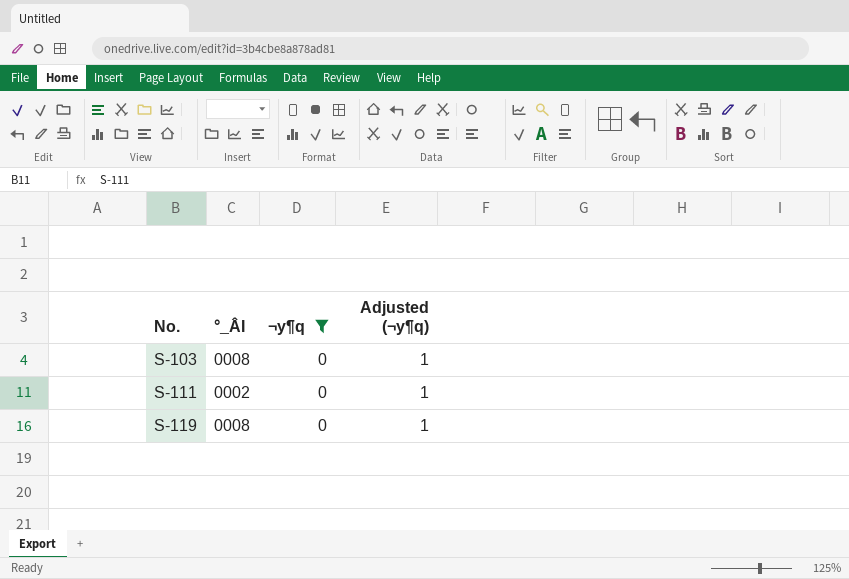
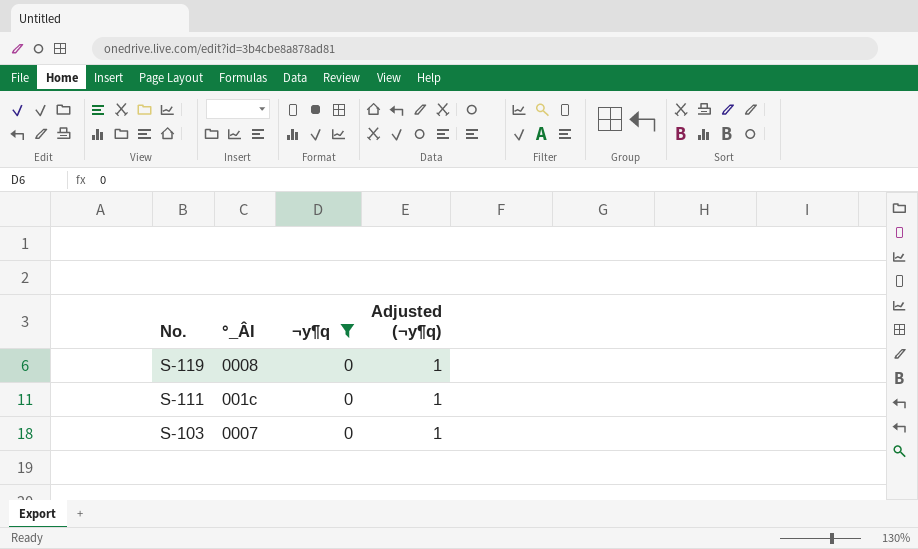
row order: No. ascending -> No. descending
S-111 | °_ÂI: 0002 -> 001c
S-103 | °_ÂI: 0008 -> 0007

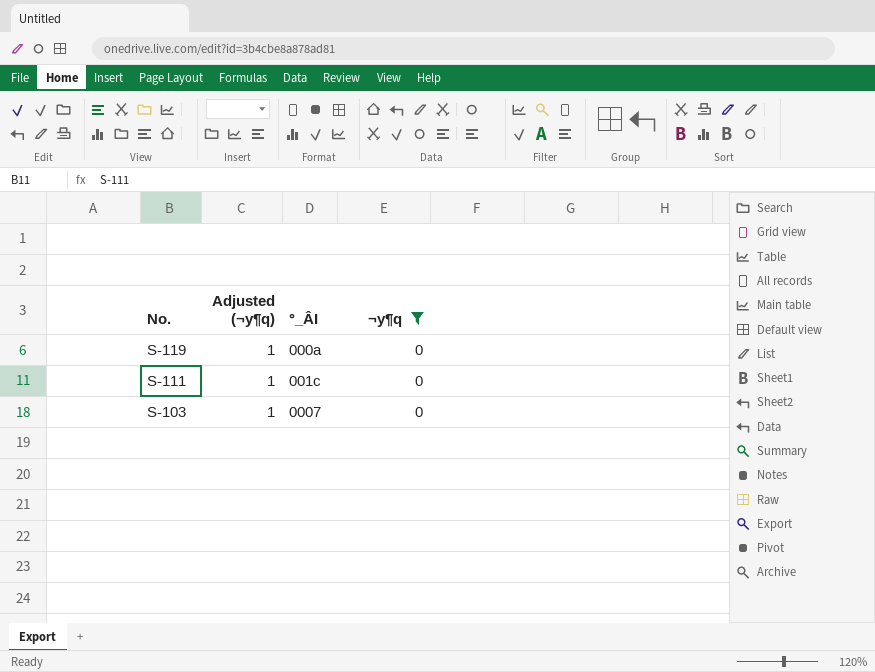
column Adjusted (¬y¶q) | position: 4 -> 2
S-119 | °_ÂI: 0008 -> 000a

